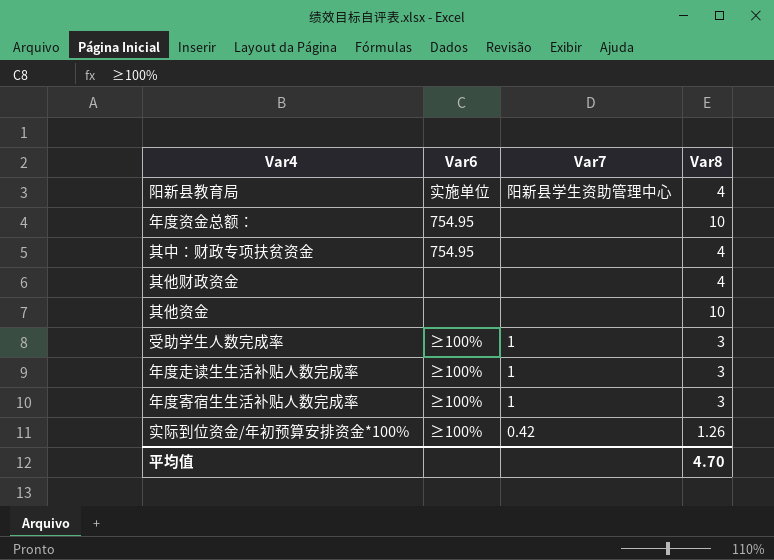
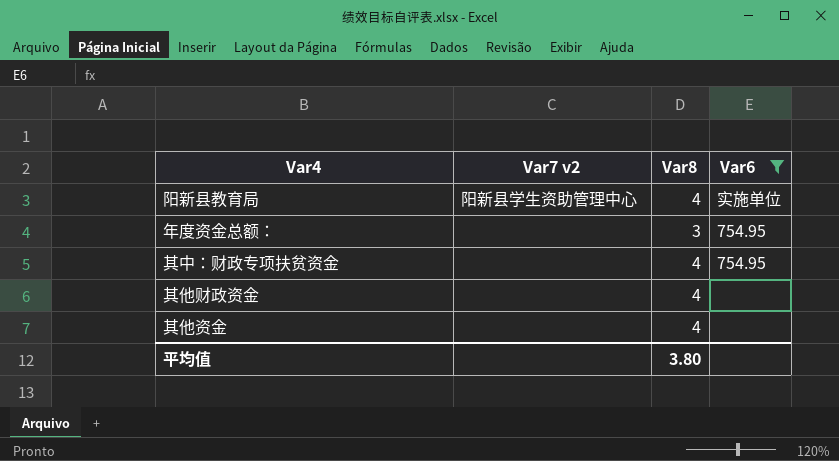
filter: none -> Var6 != ≥100%
column name: Var7 -> Var7 v2
column Var6 | position: 2 -> 4
年度资金总额： | Var8: 10 -> 3
其他资金 | Var8: 10 -> 4
平均值 | Var8: 4.70 -> 3.80

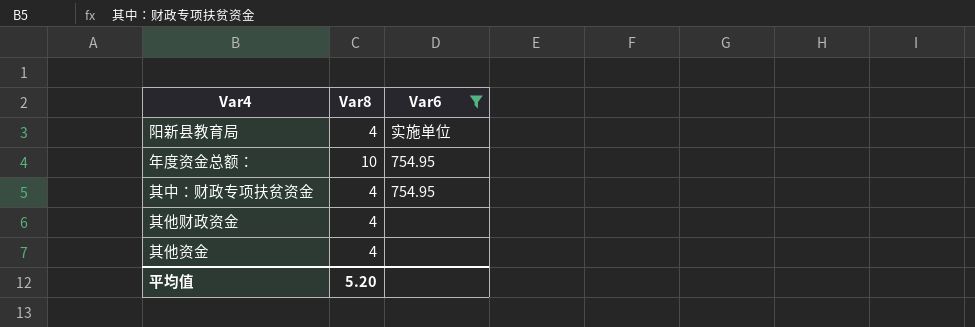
column Var7 v2 | position: 2 -> none
年度资金总额： | Var8: 3 -> 10
平均值 | Var8: 3.80 -> 5.20

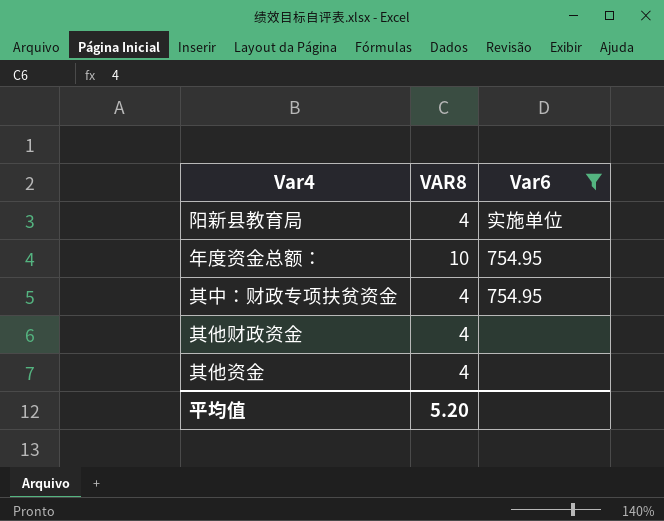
column name: Var8 -> VAR8

